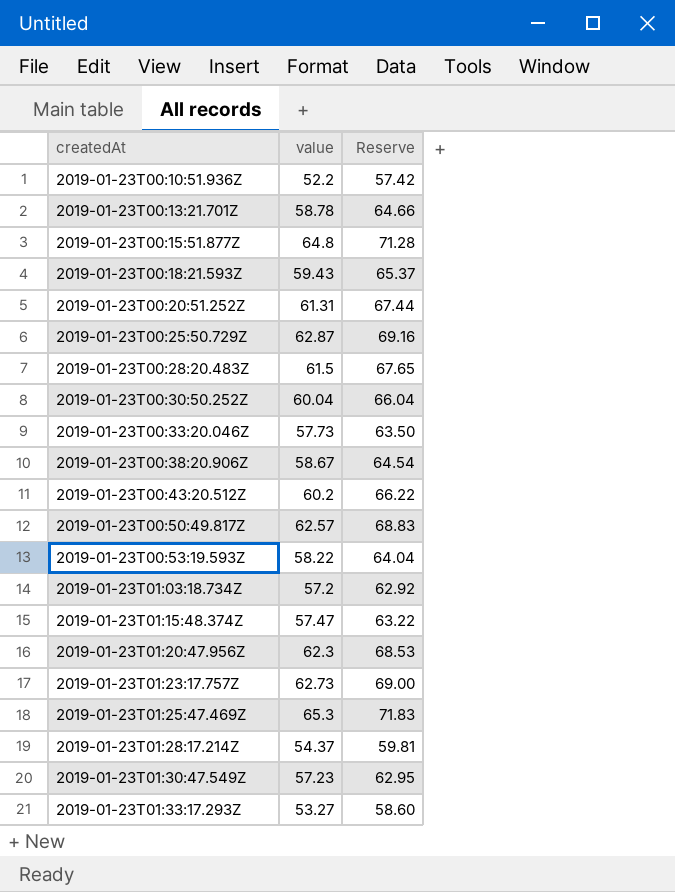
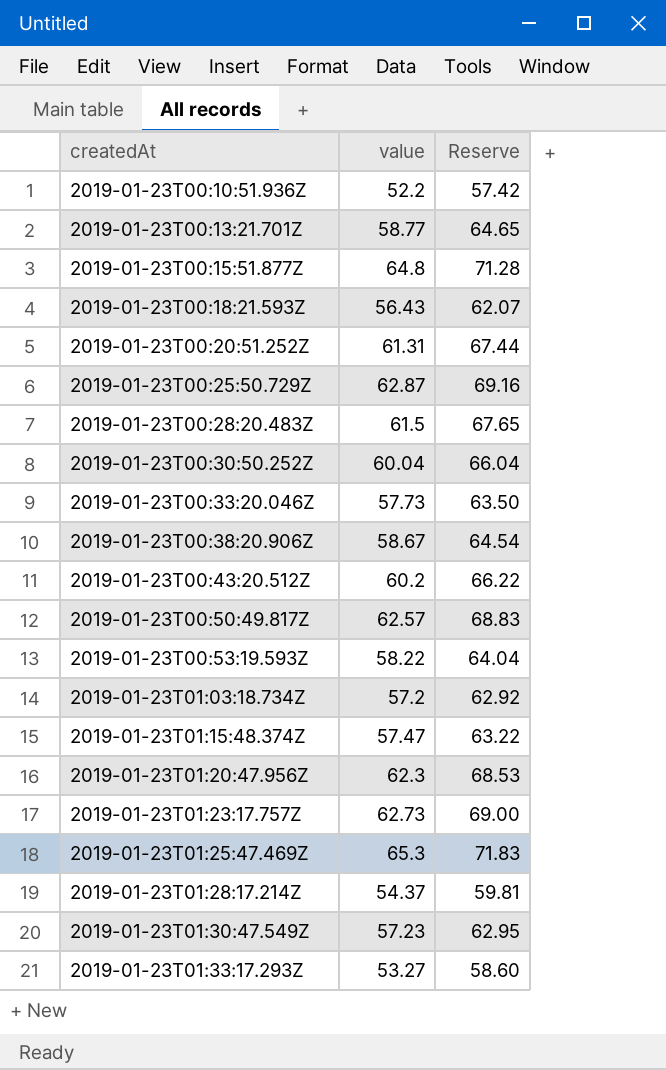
2019-01-23T00:13:21.701Z | value: 58.78 -> 58.77
2019-01-23T00:13:21.701Z | Reserve: 64.66 -> 64.65
2019-01-23T00:18:21.593Z | value: 59.43 -> 56.43
2019-01-23T00:18:21.593Z | Reserve: 65.37 -> 62.07

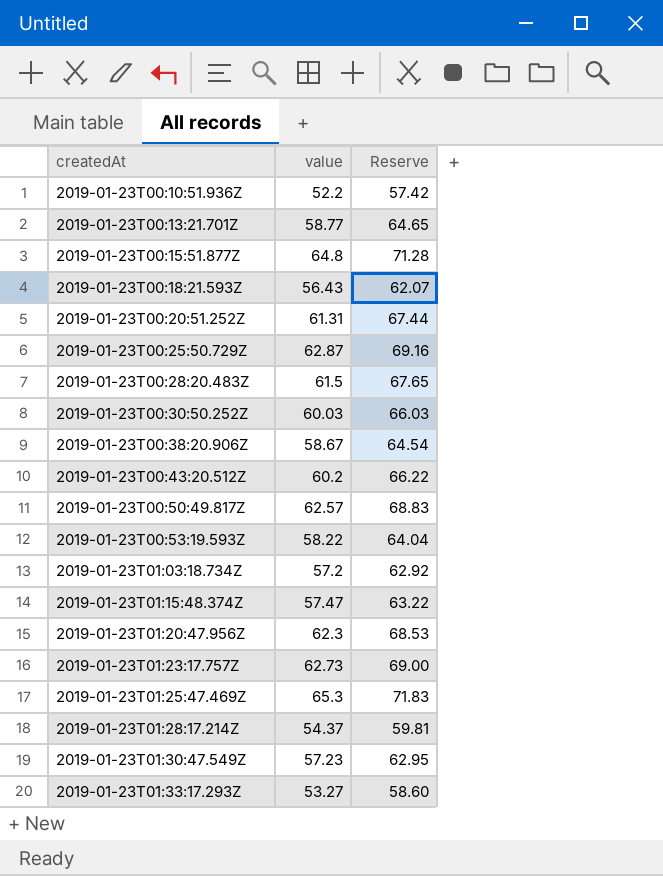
row 2019-01-23T00:33:20.046Z: 57.73 | 63.50 -> none
2019-01-23T00:30:50.252Z | value: 60.04 -> 60.03
2019-01-23T00:30:50.252Z | Reserve: 66.04 -> 66.03

